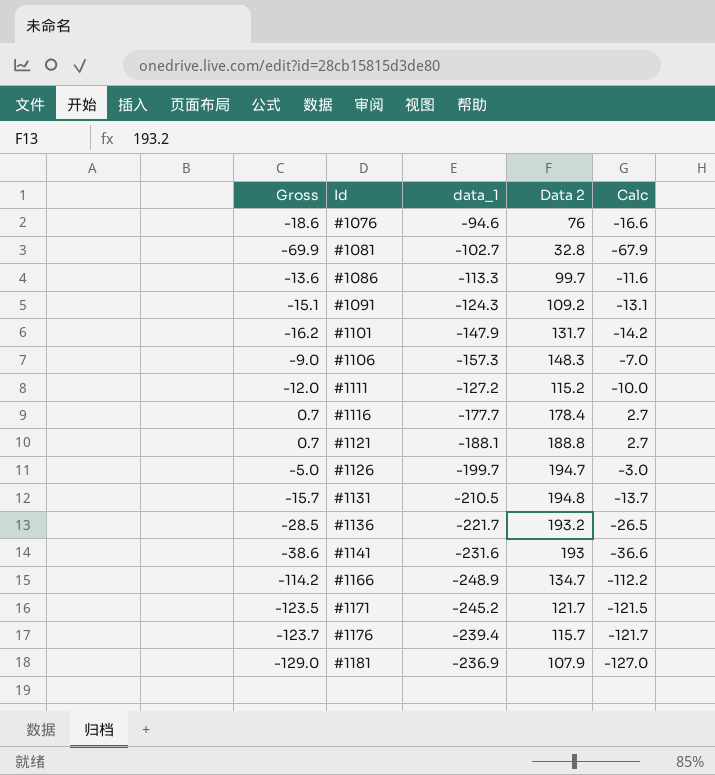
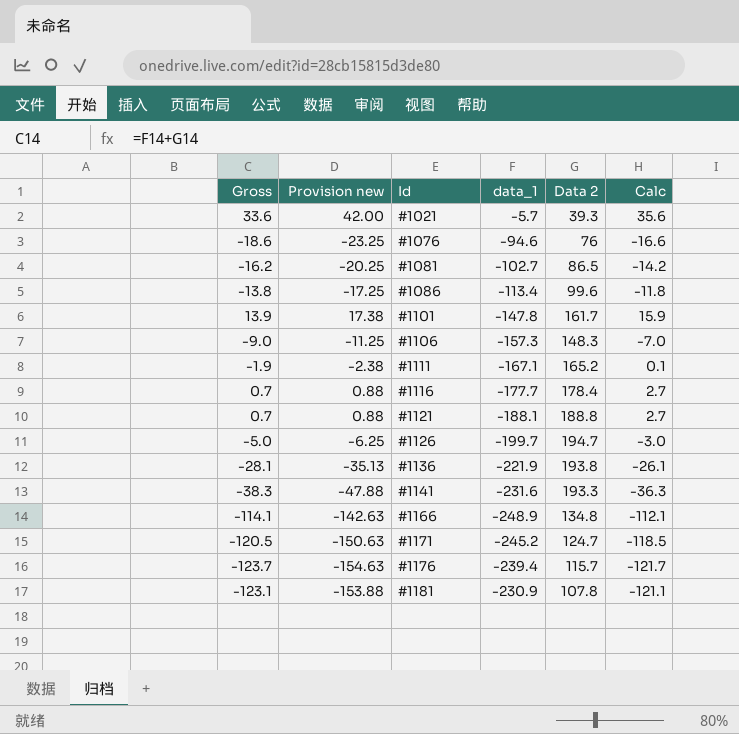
column Provision new | formula: none -> [Gross] * 1.25
row #1091: -15.1 | -124.3 | 109.2 | -13.1 -> none
row #1131: -15.7 | -210.5 | 194.8 | -13.7 -> none
row #1021: none -> 33.6 | 42.00 | -5.7 | 39.3 | 35.6
#1081 | Gross: -69.9 -> -16.2
#1081 | Data 2: 32.8 -> 86.5
#1081 | Calc: -67.9 -> -14.2
#1086 | Gross: -13.6 -> -13.8
#1086 | data_1: -113.3 -> -113.4
#1086 | Data 2: 99.7 -> 99.6
#1086 | Calc: -11.6 -> -11.8
#1101 | Gross: -16.2 -> 13.9
#1101 | data_1: -147.9 -> -147.8
#1101 | Data 2: 131.7 -> 161.7
#1101 | Calc: -14.2 -> 15.9
#1111 | Gross: -12.0 -> -1.9
#1111 | data_1: -127.2 -> -167.1
#1111 | Data 2: 115.2 -> 165.2
#1111 | Calc: -10.0 -> 0.1
#1136 | Gross: -28.5 -> -28.1
#1136 | data_1: -221.7 -> -221.9
#1136 | Data 2: 193.2 -> 193.8
#1136 | Calc: -26.5 -> -26.1
#1141 | Gross: -38.6 -> -38.3
#1141 | Data 2: 193 -> 193.3
#1141 | Calc: -36.6 -> -36.3
#1166 | Gross: -114.2 -> -114.1
#1166 | Data 2: 134.7 -> 134.8
#1166 | Calc: -112.2 -> -112.1
#1171 | Gross: -123.5 -> -120.5
#1171 | Data 2: 121.7 -> 124.7
#1171 | Calc: -121.5 -> -118.5
#1181 | Gross: -129.0 -> -123.1
#1181 | data_1: -236.9 -> -230.9
#1181 | Data 2: 107.9 -> 107.8
#1181 | Calc: -127.0 -> -121.1

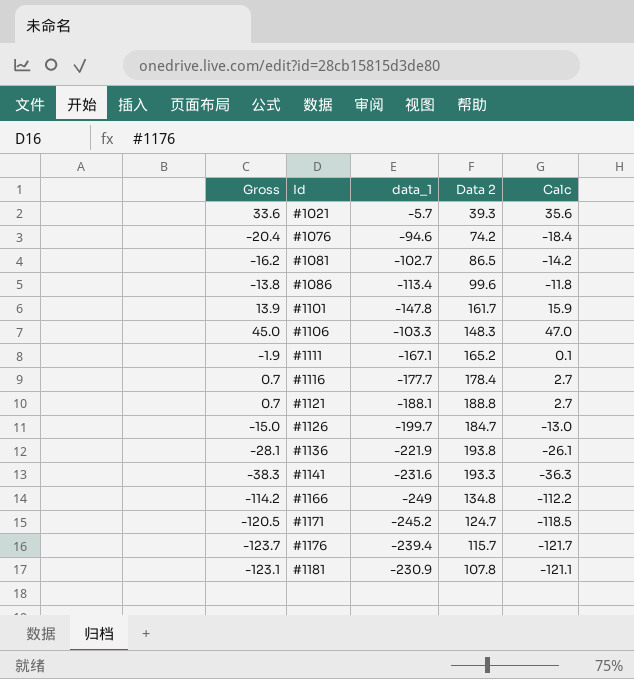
column Provision new | formula: [Gross] * 1.25 -> none
#1076 | Gross: -18.6 -> -20.4
#1076 | Data 2: 76 -> 74.2
#1076 | Calc: -16.6 -> -18.4
#1106 | Gross: -9.0 -> 45.0
#1106 | data_1: -157.3 -> -103.3
#1106 | Calc: -7.0 -> 47.0
#1126 | Gross: -5.0 -> -15.0
#1126 | Data 2: 194.7 -> 184.7
#1126 | Calc: -3.0 -> -13.0
#1166 | Gross: -114.1 -> -114.2
#1166 | data_1: -248.9 -> -249
#1166 | Calc: -112.1 -> -112.2

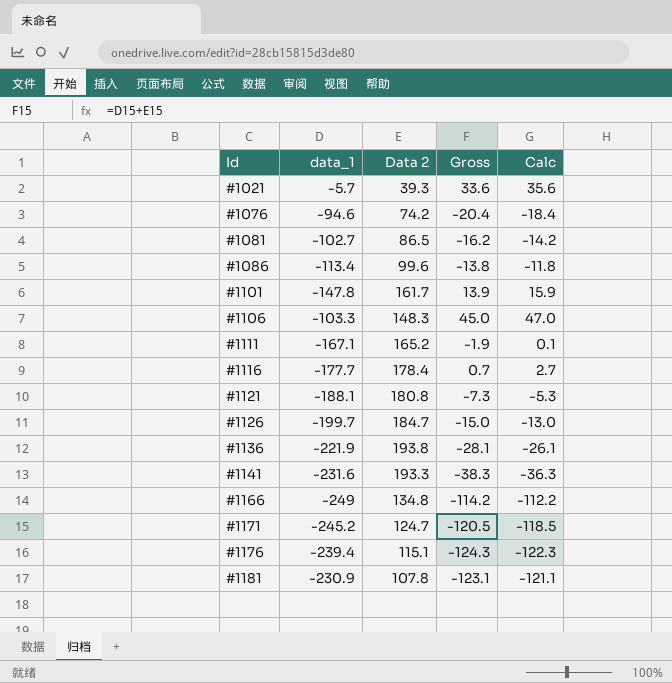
column Gross | position: 1 -> 4
#1121 | Data 2: 188.8 -> 180.8
#1121 | Gross: 0.7 -> -7.3
#1121 | Calc: 2.7 -> -5.3
#1176 | Data 2: 115.7 -> 115.1
#1176 | Gross: -123.7 -> -124.3
#1176 | Calc: -121.7 -> -122.3

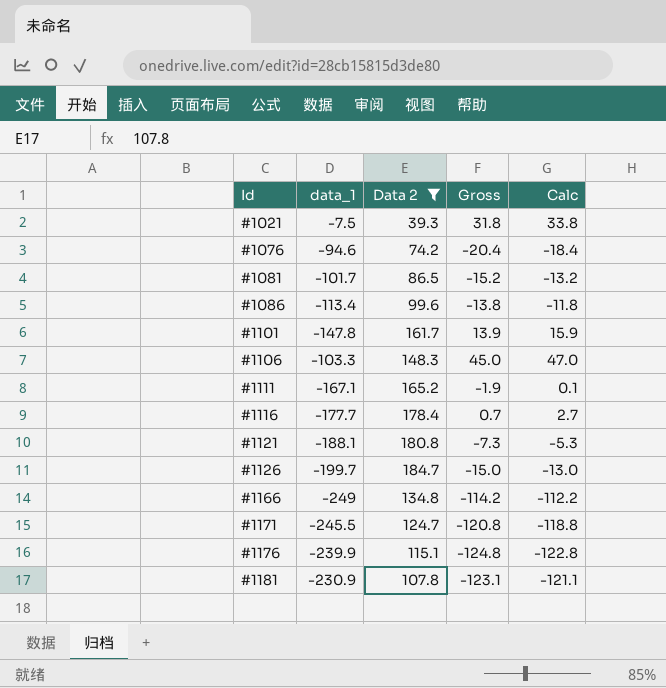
filter: none -> Data 2 <= 184.7
#1021 | data_1: -5.7 -> -7.5
#1021 | Gross: 33.6 -> 31.8
#1021 | Calc: 35.6 -> 33.8
#1081 | data_1: -102.7 -> -101.7
#1081 | Gross: -16.2 -> -15.2
#1081 | Calc: -14.2 -> -13.2
#1171 | data_1: -245.2 -> -245.5
#1171 | Gross: -120.5 -> -120.8
#1171 | Calc: -118.5 -> -118.8
#1176 | data_1: -239.4 -> -239.9
#1176 | Gross: -124.3 -> -124.8
#1176 | Calc: -122.3 -> -122.8

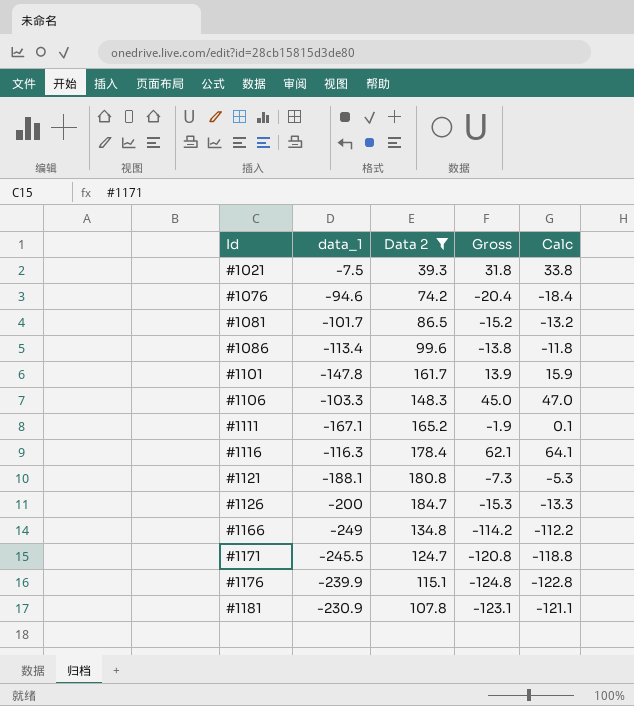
#1116 | data_1: -177.7 -> -116.3
#1116 | Gross: 0.7 -> 62.1
#1116 | Calc: 2.7 -> 64.1
#1126 | data_1: -199.7 -> -200
#1126 | Gross: -15.0 -> -15.3
#1126 | Calc: -13.0 -> -13.3

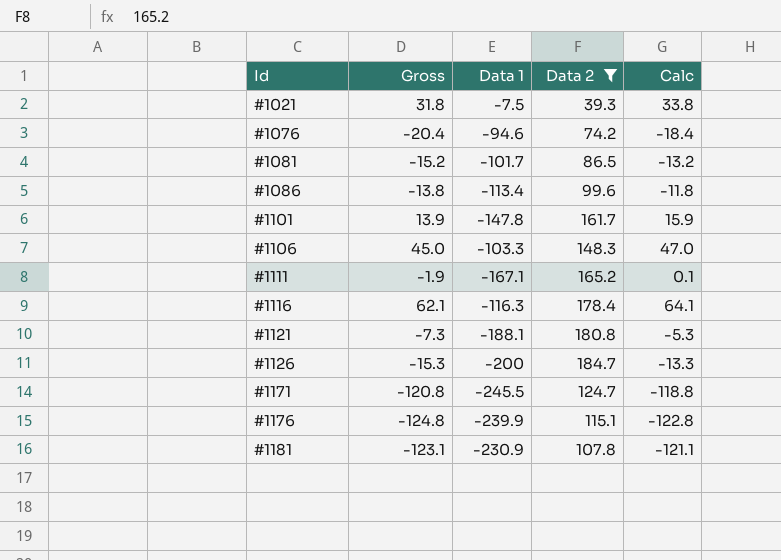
column Gross | position: 4 -> 2
column name: data_1 -> Data 1
row #1166: -249 | 134.8 | -114.2 | -112.2 -> none

